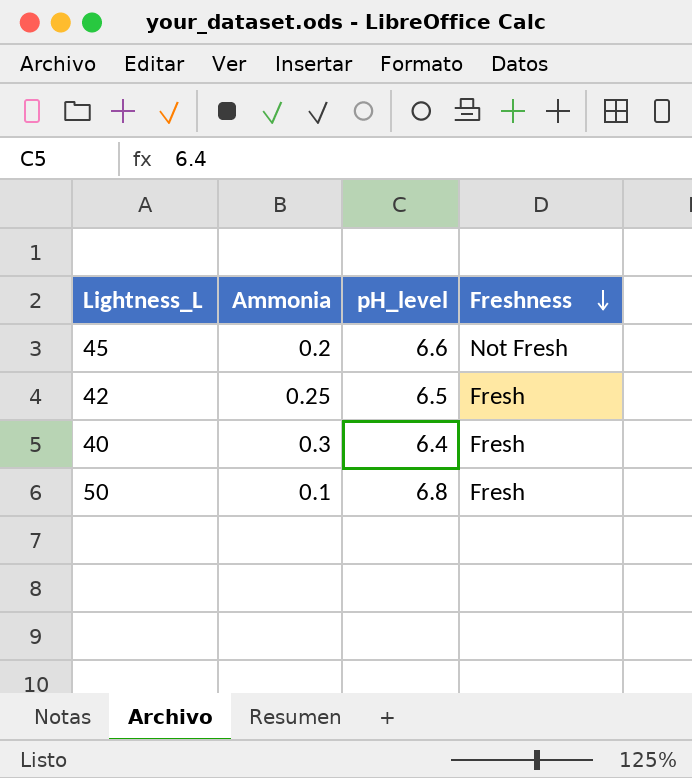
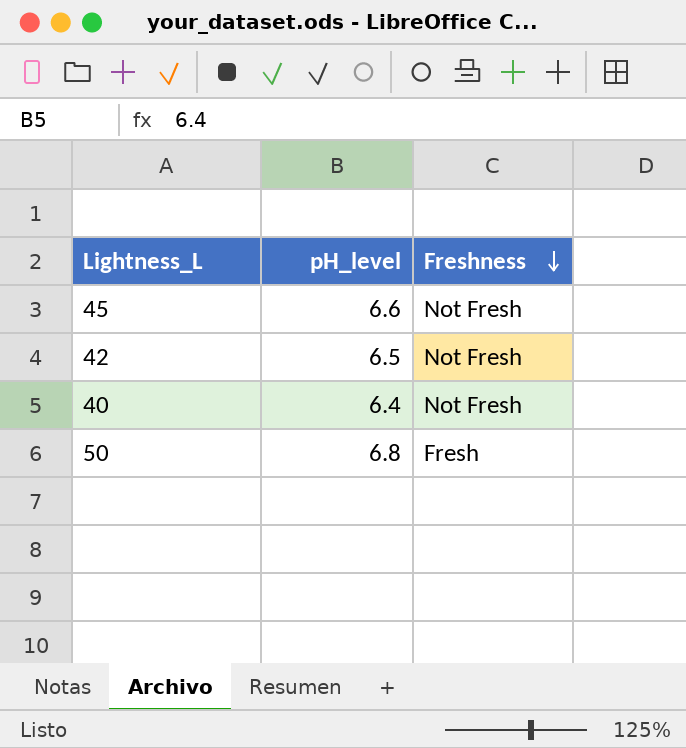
column Ammonia | position: 2 -> none
42 | Freshness: Fresh -> Not Fresh
40 | Freshness: Fresh -> Not Fresh

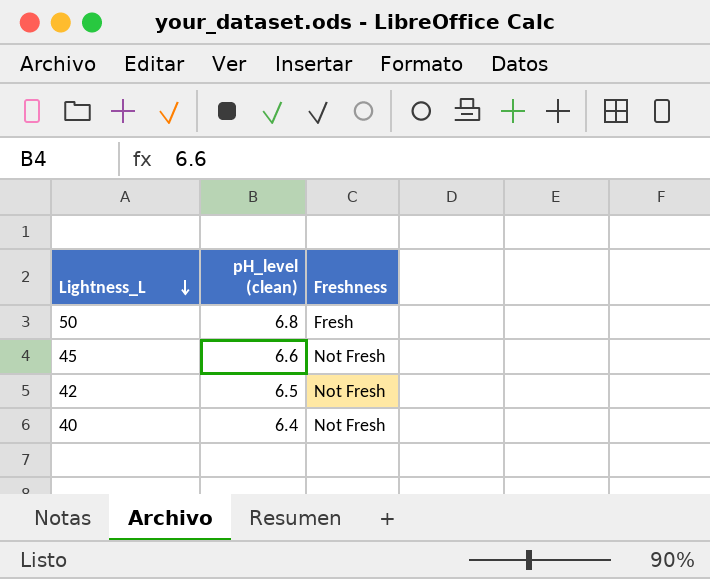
row order: Freshness descending -> Lightness_L descending
column name: pH_level -> pH_level (clean)

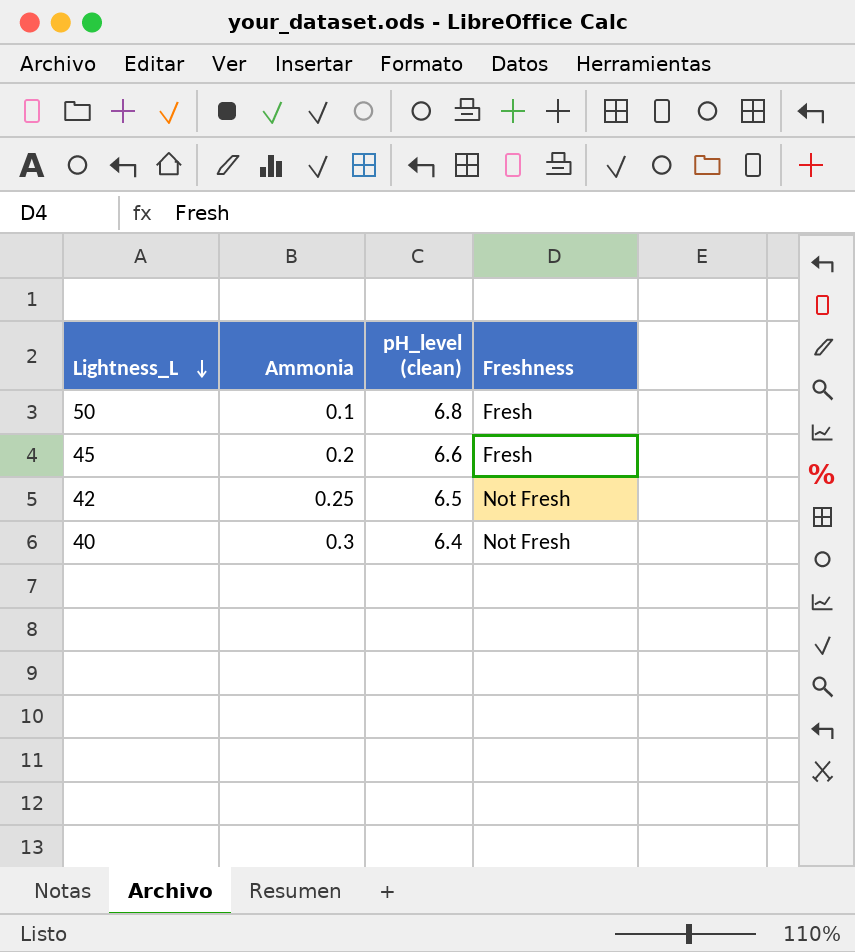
column Ammonia | position: none -> 2
45 | Freshness: Not Fresh -> Fresh

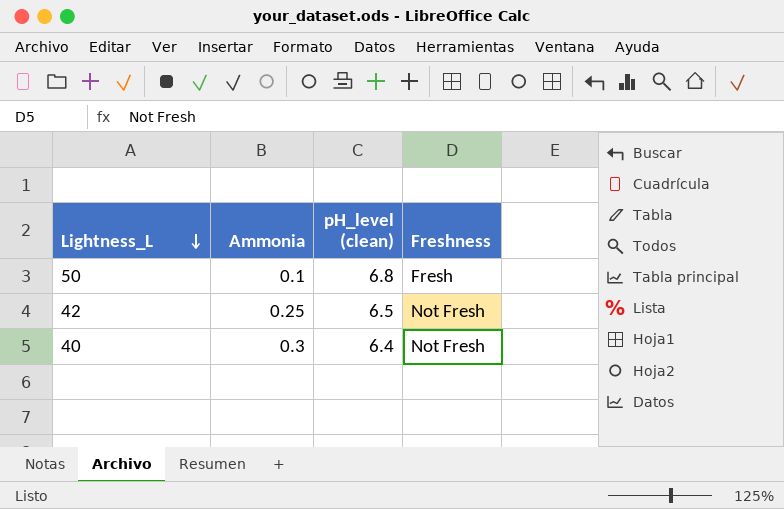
row 45: 0.2 | 6.6 | Fresh -> none

